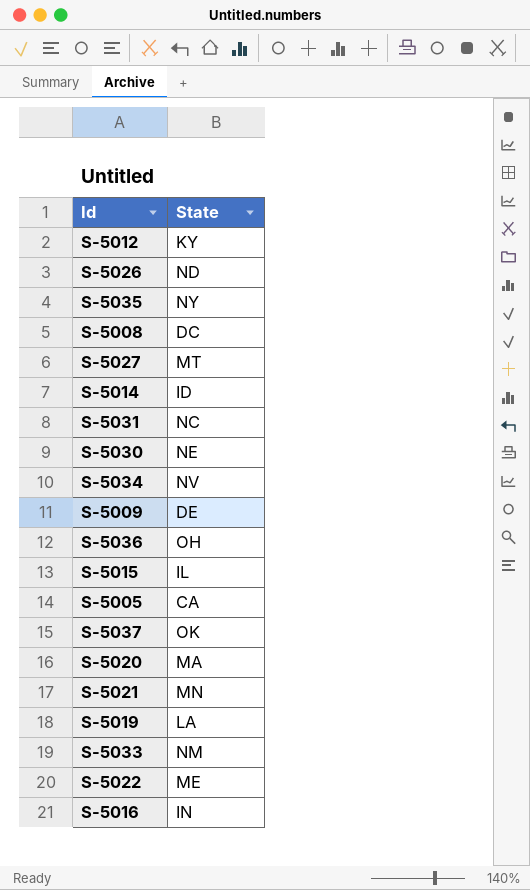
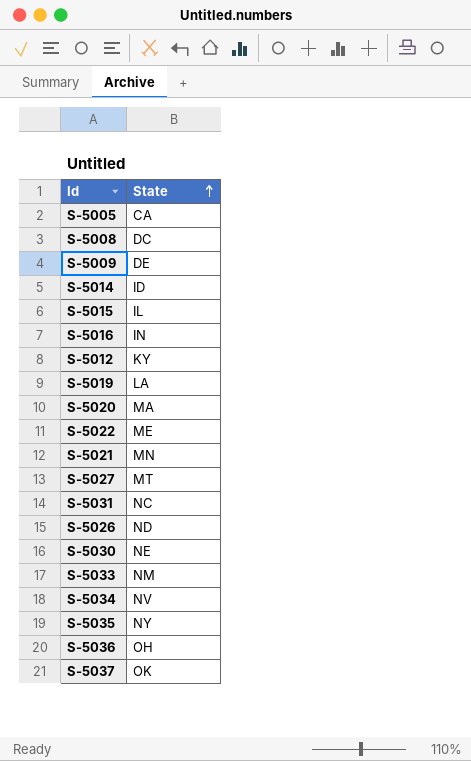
row order: none -> State ascending

